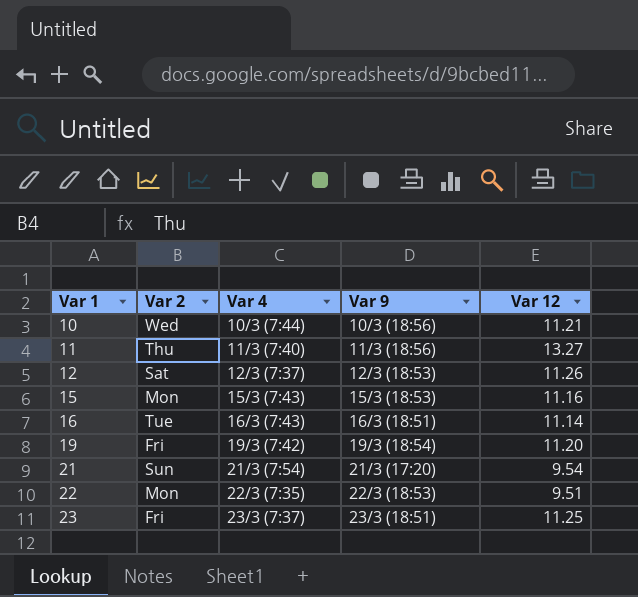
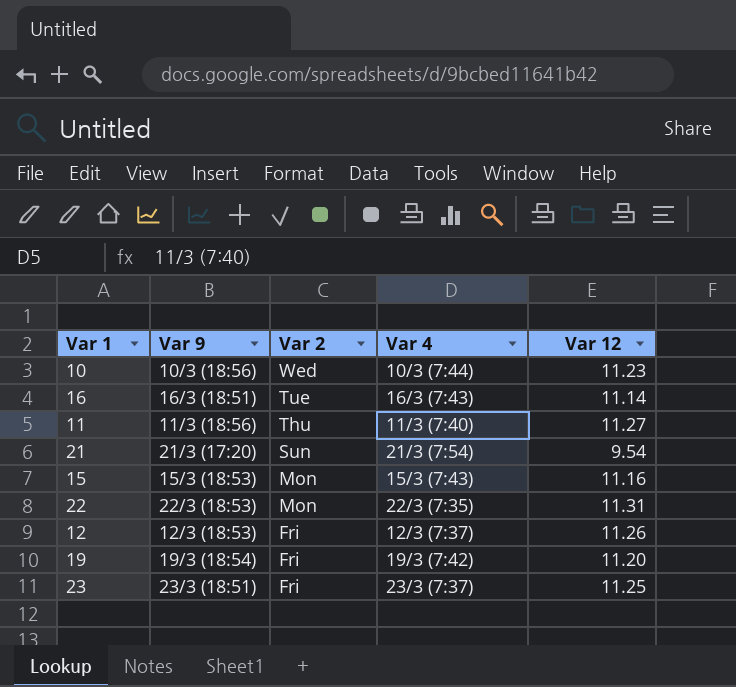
row order: Var 1 ascending -> Var 2 descending
column Var 9 | position: 4 -> 2
10 | Var 12: 11.21 -> 11.23
11 | Var 12: 13.27 -> 11.27
22 | Var 12: 9.51 -> 11.31
12 | Var 2: Sat -> Fri

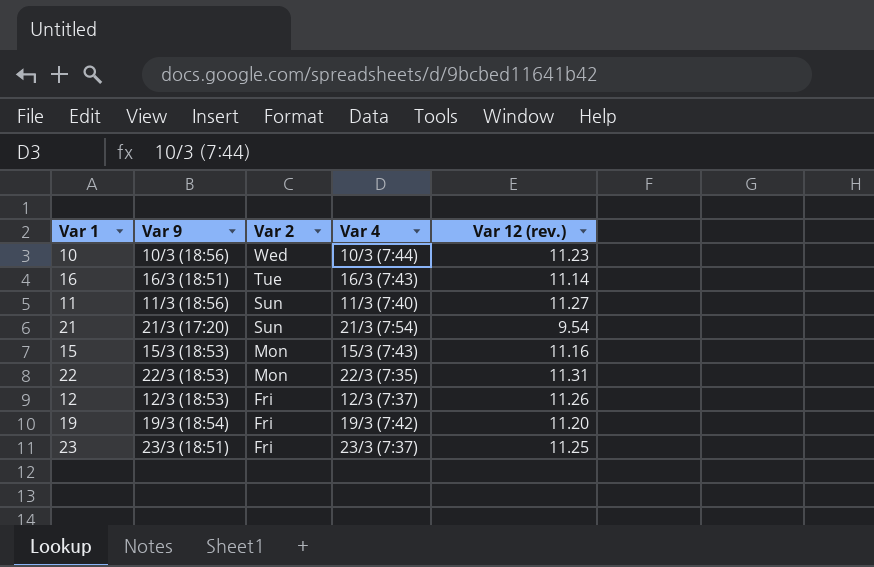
column name: Var 12 -> Var 12 (rev.)
11 | Var 2: Thu -> Sun

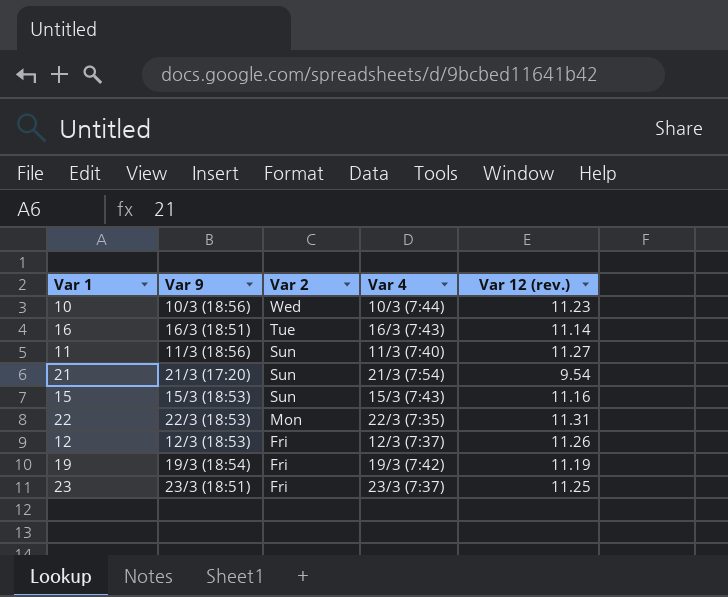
15 | Var 2: Mon -> Sun
19 | Var 12 (rev.): 11.20 -> 11.19

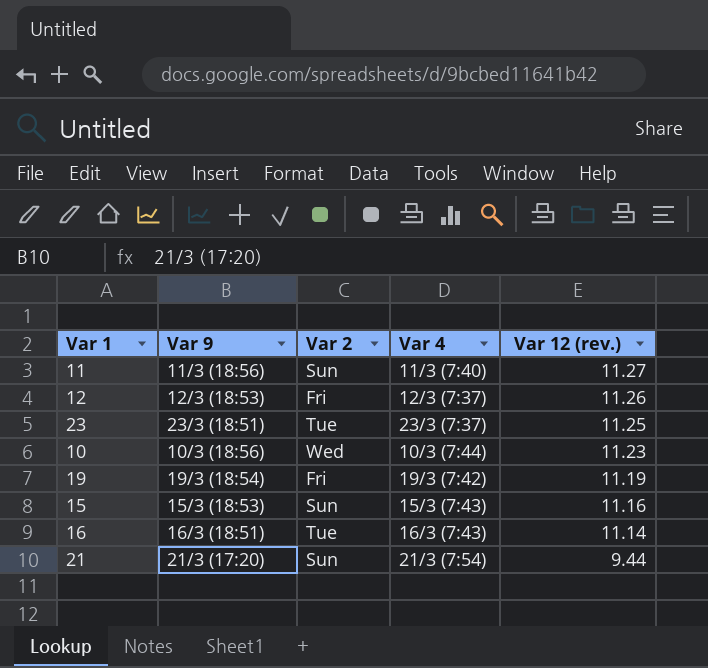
row order: Var 2 descending -> Var 12 (rev.) descending
row 22: 22/3 (18:53) | Mon | 22/3 (7:35) | 11.31 -> none
23 | Var 2: Fri -> Tue
21 | Var 12 (rev.): 9.54 -> 9.44

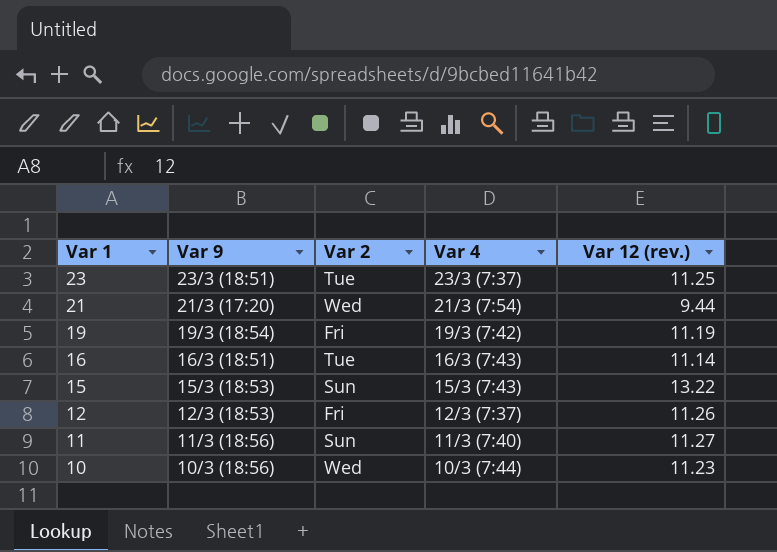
row order: Var 12 (rev.) descending -> Var 1 descending
21 | Var 2: Sun -> Wed
15 | Var 12 (rev.): 11.16 -> 13.22

